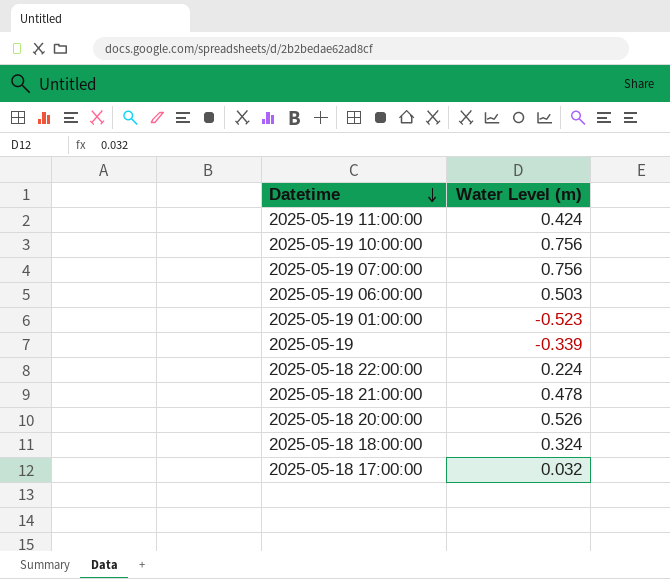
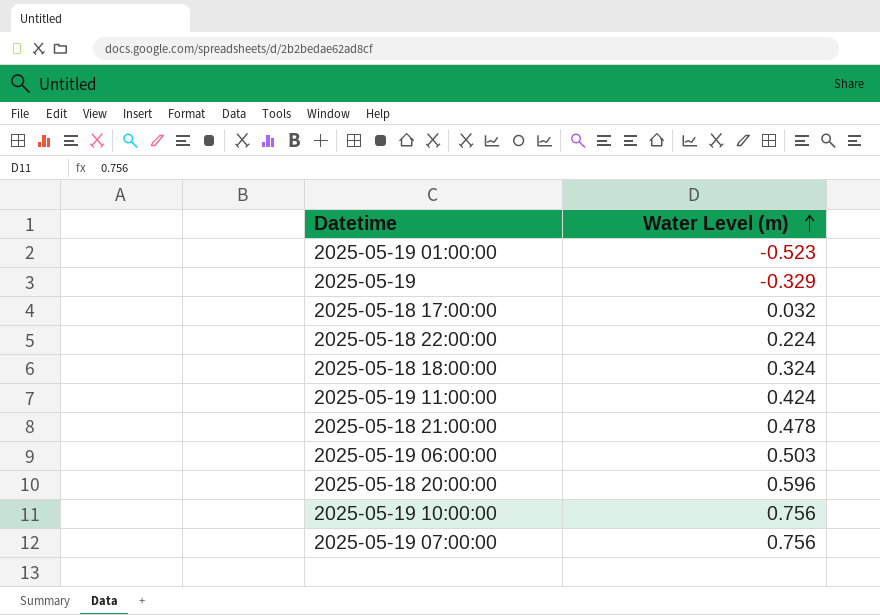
row order: Datetime descending -> Water Level (m) ascending
2025-05-19 | Water Level (m): -0.339 -> -0.329
2025-05-18 20:00:00 | Water Level (m): 0.526 -> 0.596

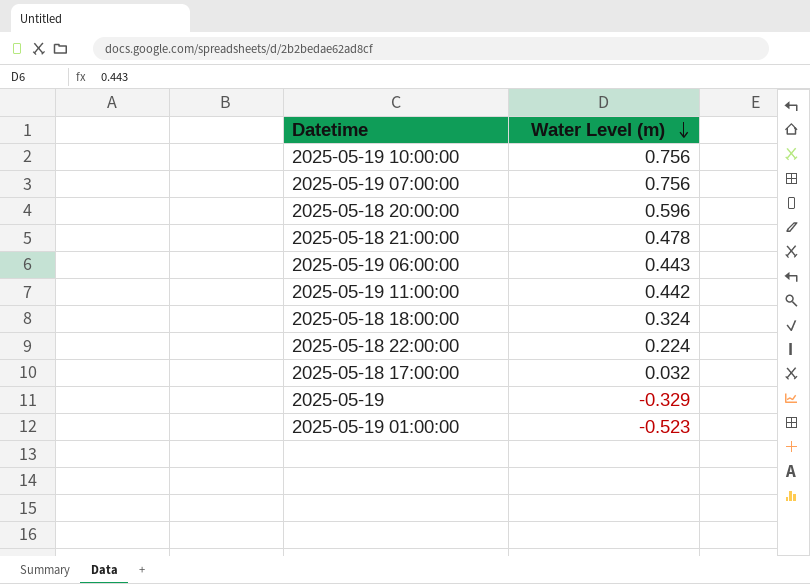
row order: Water Level (m) ascending -> Water Level (m) descending
2025-05-19 06:00:00 | Water Level (m): 0.503 -> 0.443
2025-05-19 11:00:00 | Water Level (m): 0.424 -> 0.442

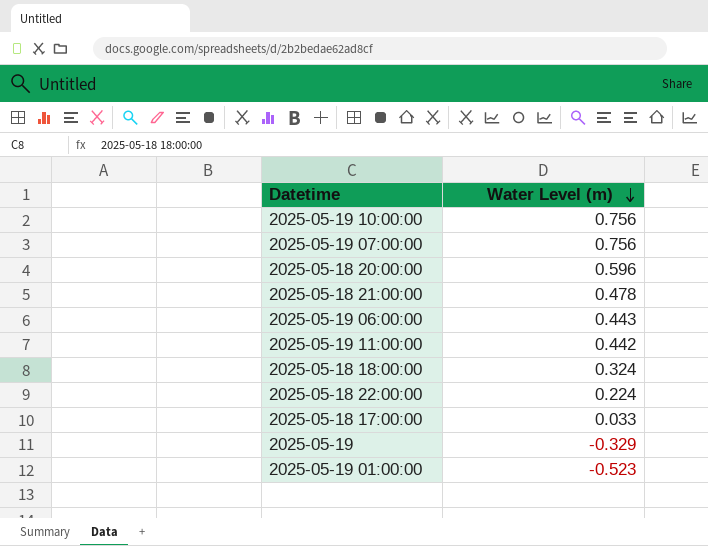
2025-05-18 17:00:00 | Water Level (m): 0.032 -> 0.033

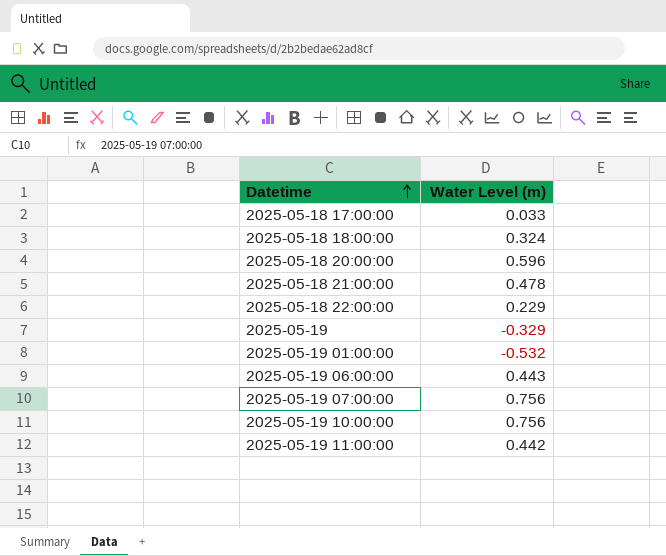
row order: Water Level (m) descending -> Datetime ascending
2025-05-18 22:00:00 | Water Level (m): 0.224 -> 0.229
2025-05-19 01:00:00 | Water Level (m): -0.523 -> -0.532

